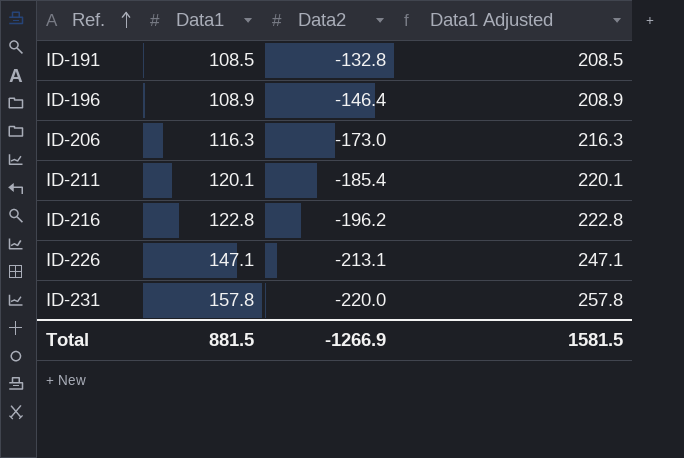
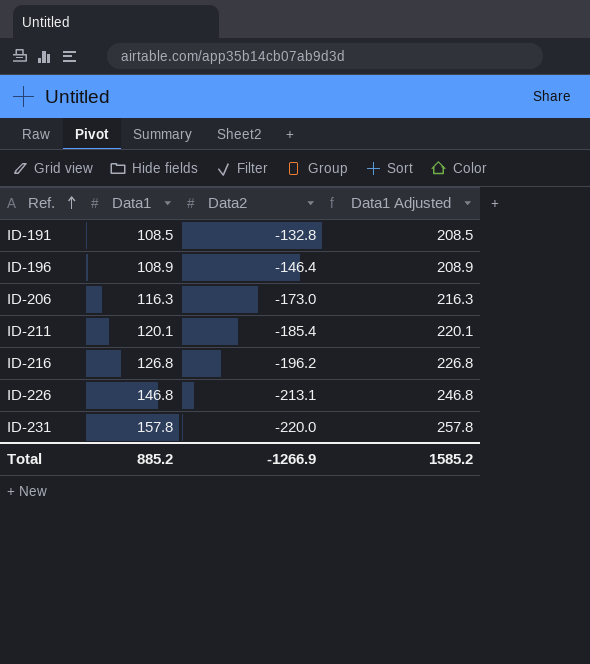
ID-216 | Data1: 122.8 -> 126.8
ID-216 | Data1 Adjusted: 222.8 -> 226.8
ID-226 | Data1: 147.1 -> 146.8
ID-226 | Data1 Adjusted: 247.1 -> 246.8
Total | Data1: 881.5 -> 885.2
Total | Data1 Adjusted: 1581.5 -> 1585.2

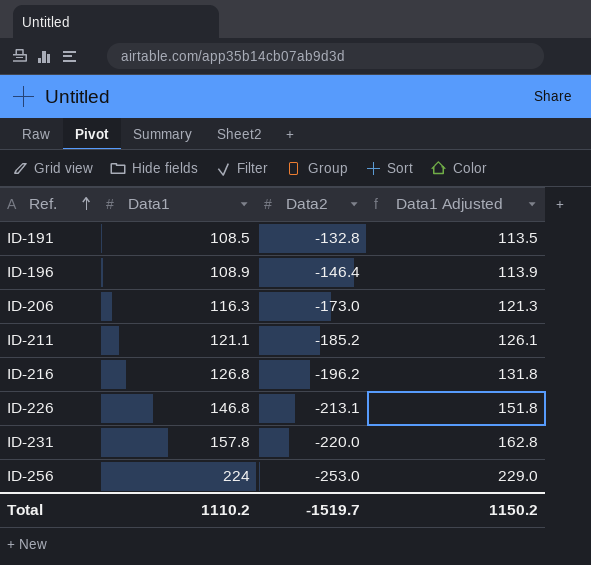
column Data1 Adjusted | formula: [Data1] + 100 -> [Data1] + 5
ID-211 | Data1: 120.1 -> 121.1
ID-211 | Data2: -185.4 -> -185.2
row ID-256: none -> 224 | -253.0 | 229.0
Total | Data1: 885.2 -> 1110.2
Total | Data2: -1266.9 -> -1519.7
Total | Data1 Adjusted: 1585.2 -> 1150.2

